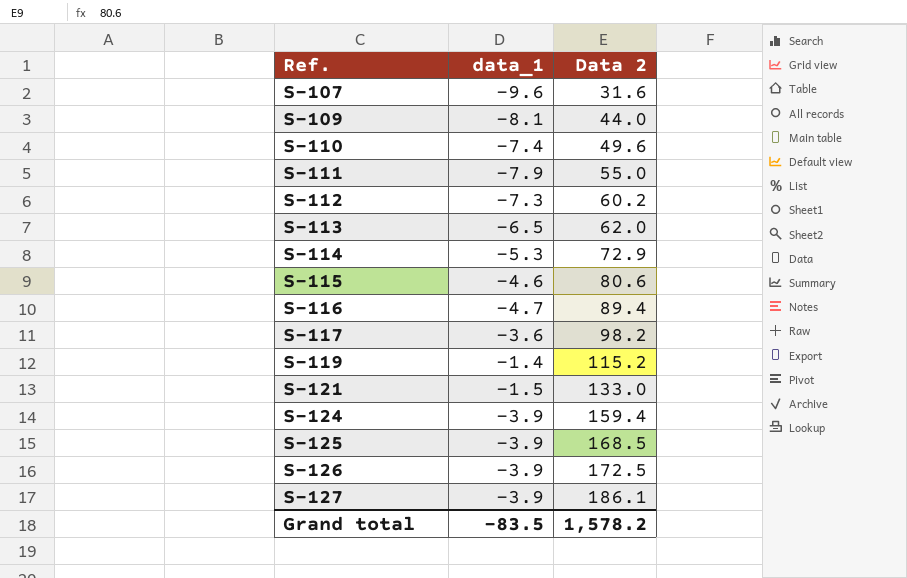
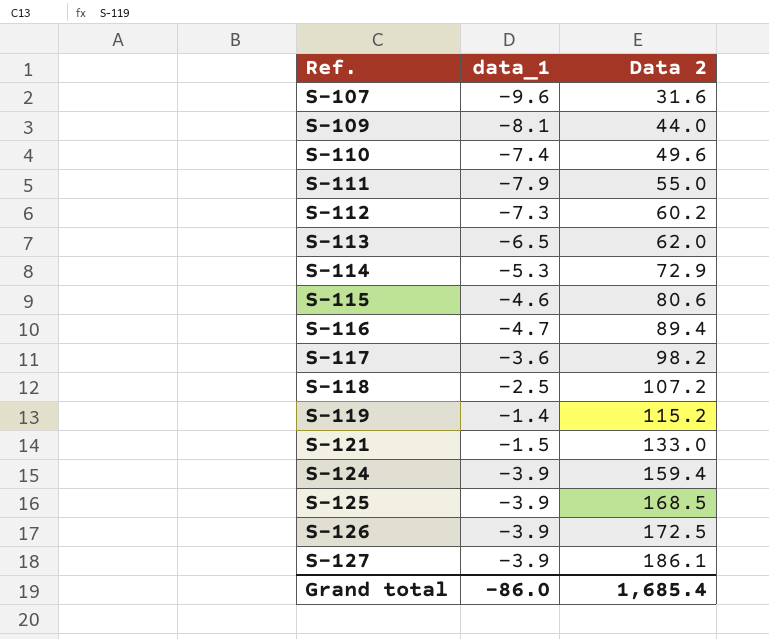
row S-118: none -> -2.5 | 107.2
Grand total | data_1: -83.5 -> -86.0
Grand total | Data 2: 1,578.2 -> 1,685.4

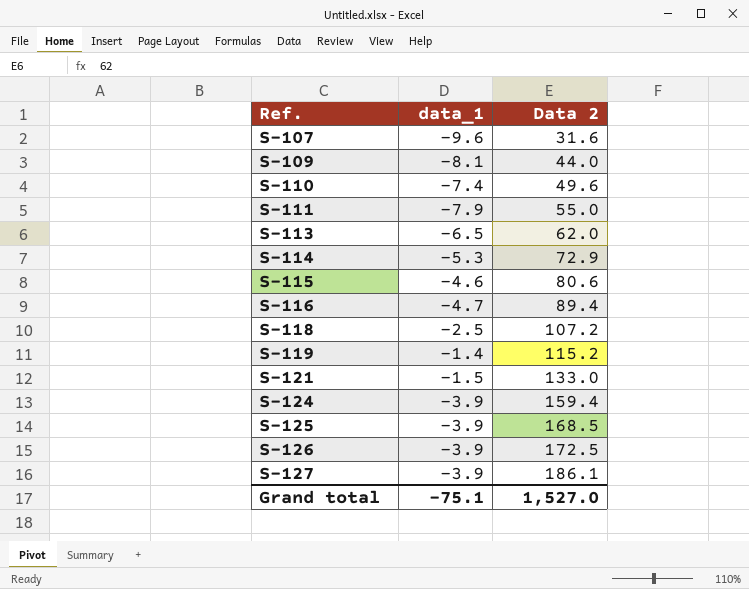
row S-112: -7.3 | 60.2 -> none
row S-117: -3.6 | 98.2 -> none
Grand total | data_1: -86.0 -> -75.1
Grand total | Data 2: 1,685.4 -> 1,527.0

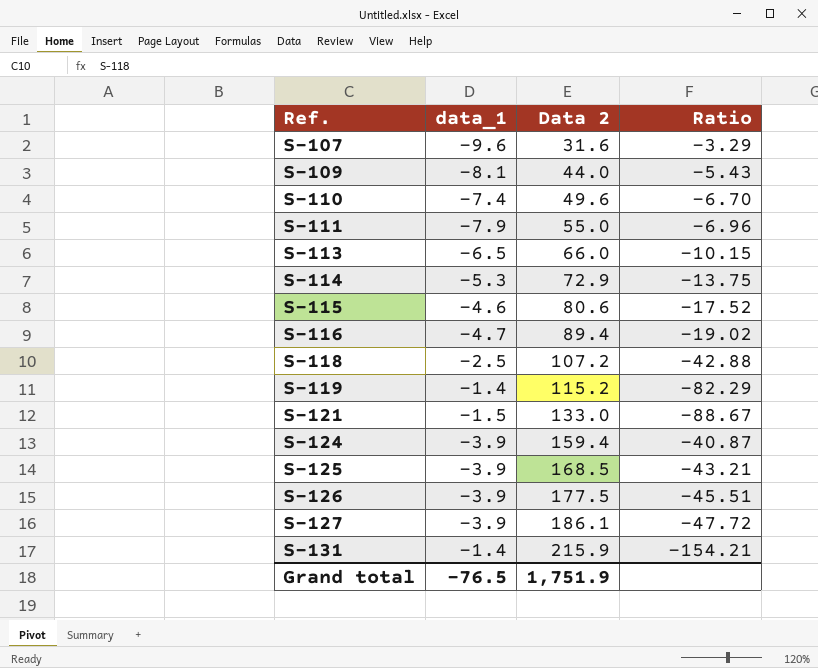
column Ratio | formula: none -> [Data 2] / [data_1]
S-113 | Data 2: 62.0 -> 66.0
S-126 | Data 2: 172.5 -> 177.5
row S-131: none -> -1.4 | 215.9 | -154.21
Grand total | data_1: -75.1 -> -76.5
Grand total | Data 2: 1,527.0 -> 1,751.9

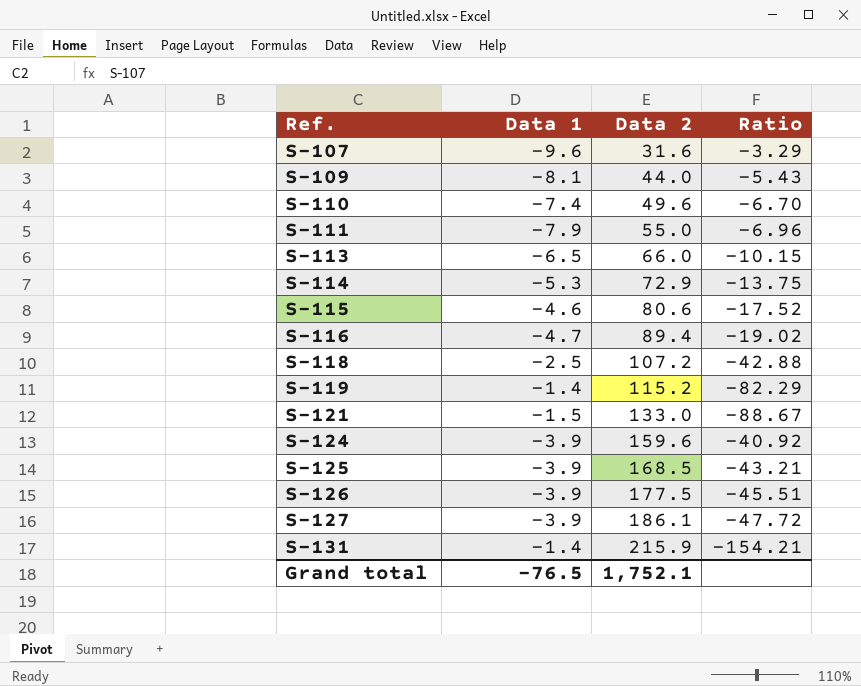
column name: data_1 -> Data 1
S-124 | Data 2: 159.4 -> 159.6
S-124 | Ratio: -40.87 -> -40.92
Grand total | Data 2: 1,751.9 -> 1,752.1

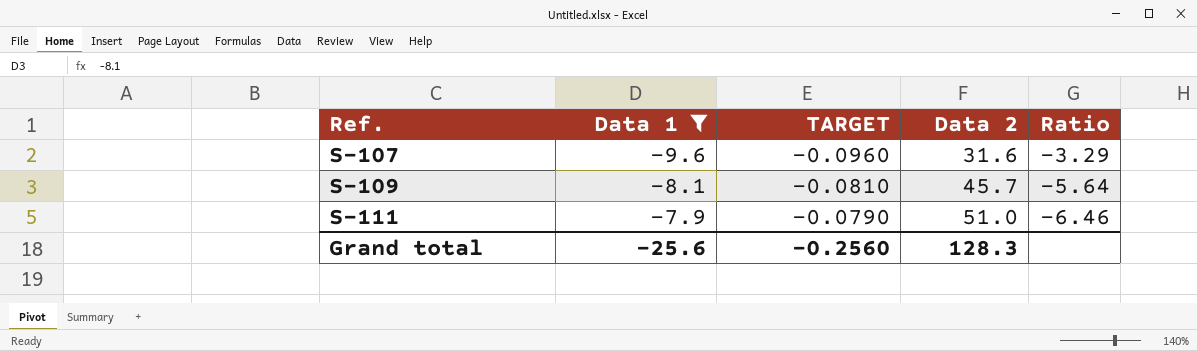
filter: none -> Data 1 <= -7.9
column TARGET | formula: none -> [Data 1] * 0.01
S-109 | Data 2: 44.0 -> 45.7
S-109 | Ratio: -5.43 -> -5.64
S-111 | Data 2: 55.0 -> 51.0
S-111 | Ratio: -6.96 -> -6.46
Grand total | Data 1: -76.5 -> -25.6
Grand total | Data 2: 1,752.1 -> 128.3

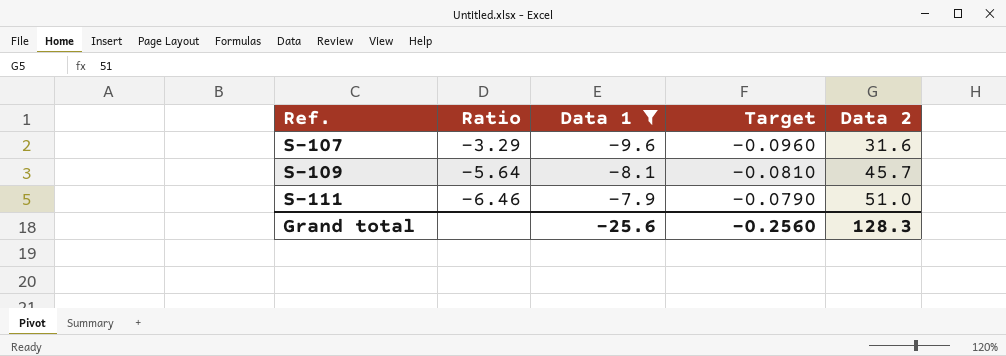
column Ratio | position: 5 -> 2
column name: TARGET -> Target

